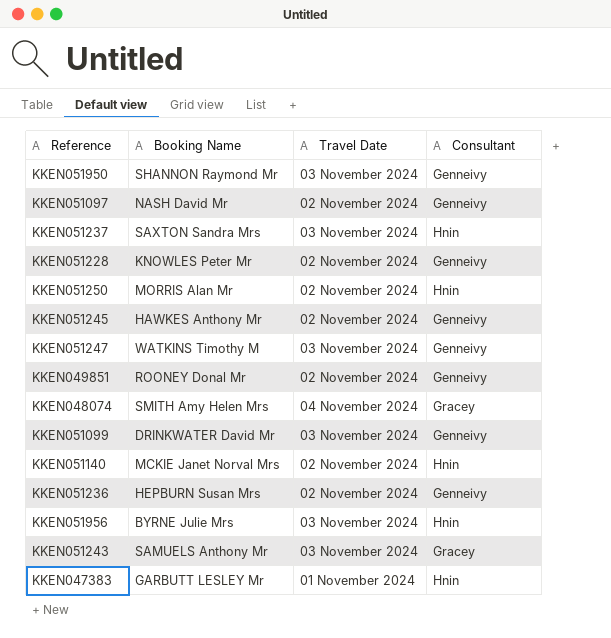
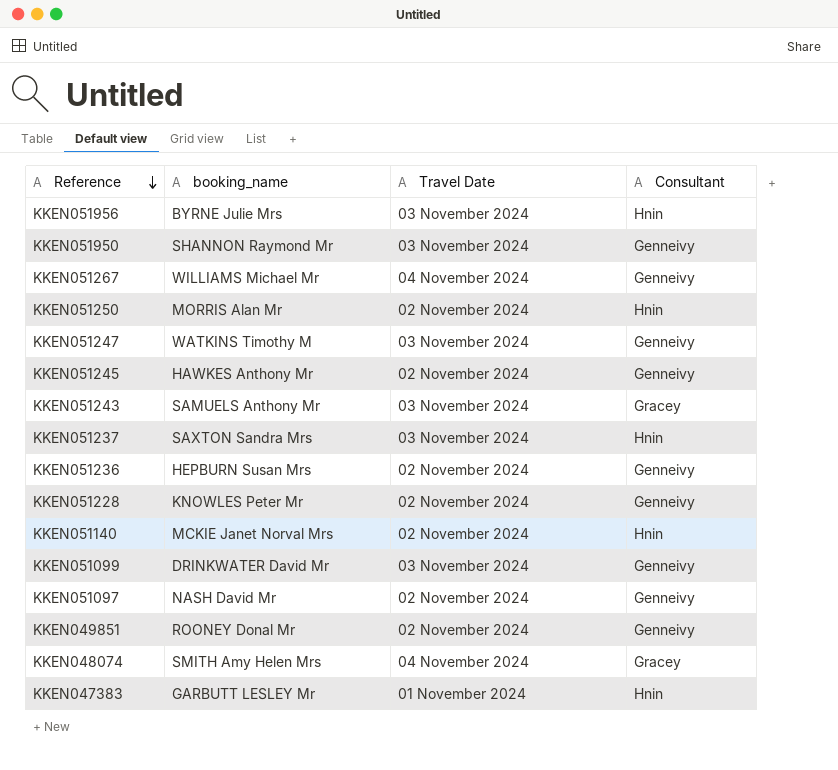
row order: none -> Reference descending
column name: Booking Name -> booking_name
row KKEN051267: none -> WILLIAMS Michael Mr | 04 November 2024 | Genneivy

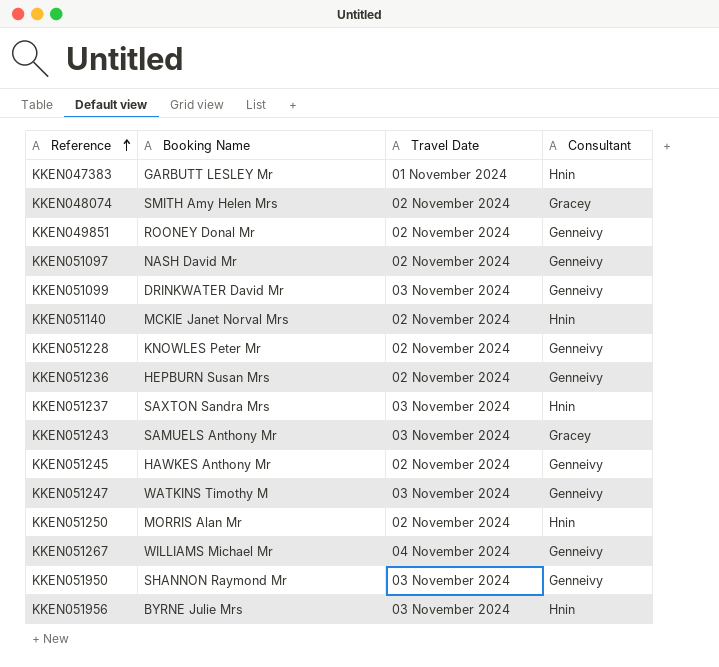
row order: Reference descending -> Reference ascending
column name: booking_name -> Booking Name
KKEN048074 | Travel Date: 04 November 2024 -> 02 November 2024

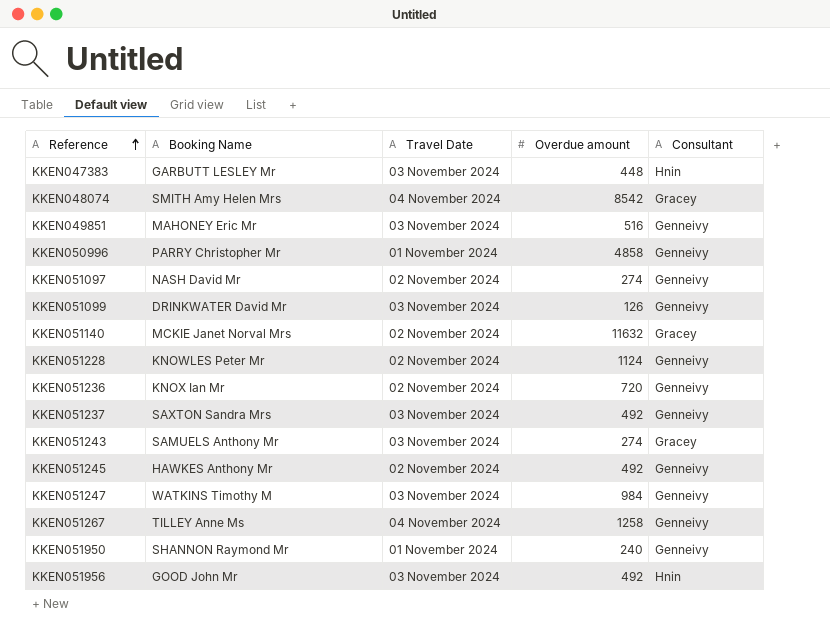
column Overdue amount | position: none -> 4
row KKEN051250: MORRIS Alan Mr | 02 November 2024 | Hnin -> none
KKEN047383 | Travel Date: 01 November 2024 -> 03 November 2024
KKEN048074 | Travel Date: 02 November 2024 -> 04 November 2024
KKEN049851 | Booking Name: ROONEY Donal Mr -> MAHONEY Eric Mr
KKEN049851 | Travel Date: 02 November 2024 -> 03 November 2024
row KKEN050996: none -> PARRY Christopher Mr | 01 November 2024 | 4858 | Genneivy
KKEN051140 | Consultant: Hnin -> Gracey
KKEN051236 | Booking Name: HEPBURN Susan Mrs -> KNOX Ian Mr
KKEN051237 | Consultant: Hnin -> Genneivy
KKEN051267 | Booking Name: WILLIAMS Michael Mr -> TILLEY Anne Ms
KKEN051950 | Travel Date: 03 November 2024 -> 01 November 2024
KKEN051956 | Booking Name: BYRNE Julie Mrs -> GOOD John Mr

